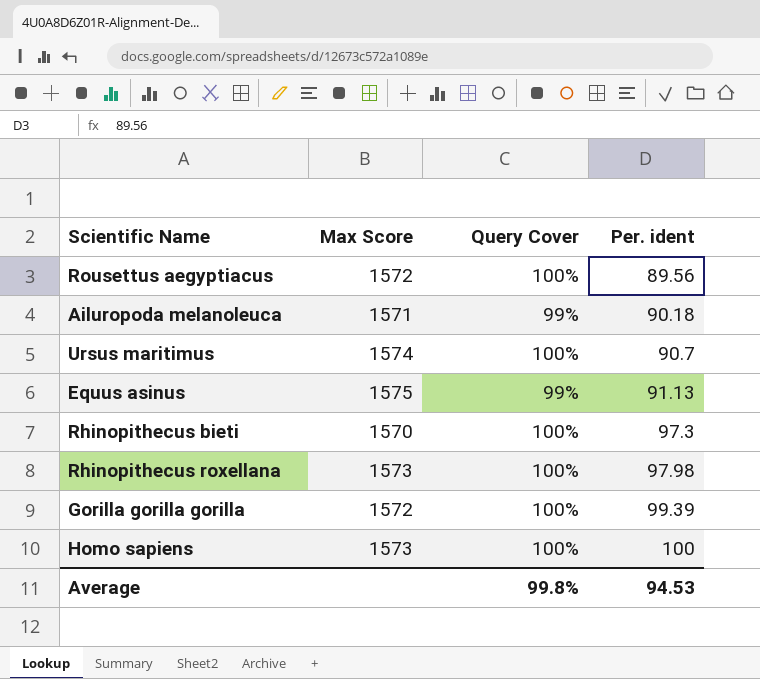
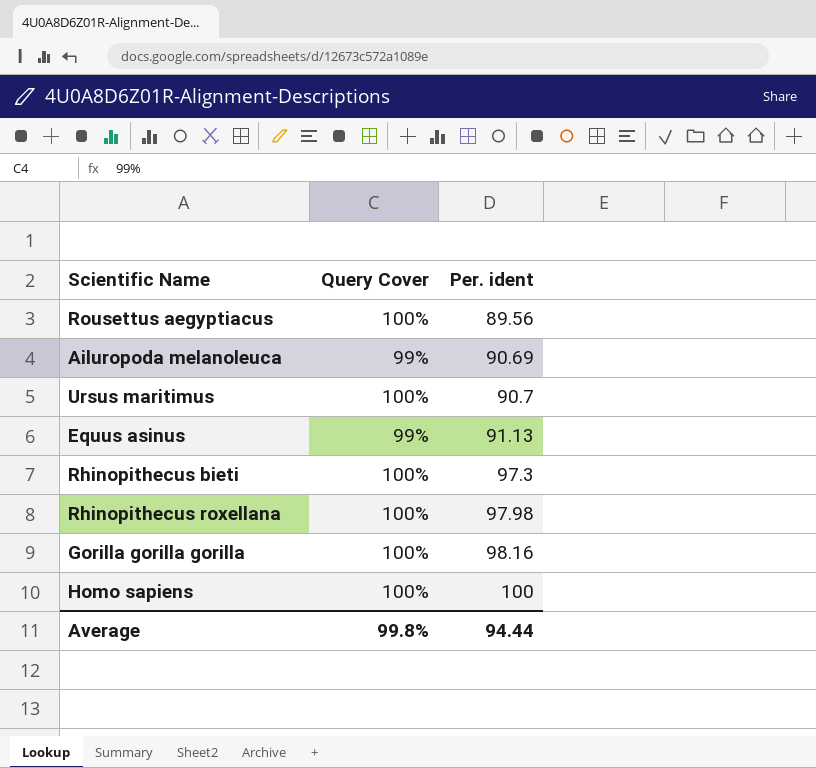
column Max Score | position: 2 -> none
Ailuropoda melanoleuca | Per. ident: 90.18 -> 90.69
Gorilla gorilla gorilla | Per. ident: 99.39 -> 98.16
Average | Per. ident: 94.53 -> 94.44

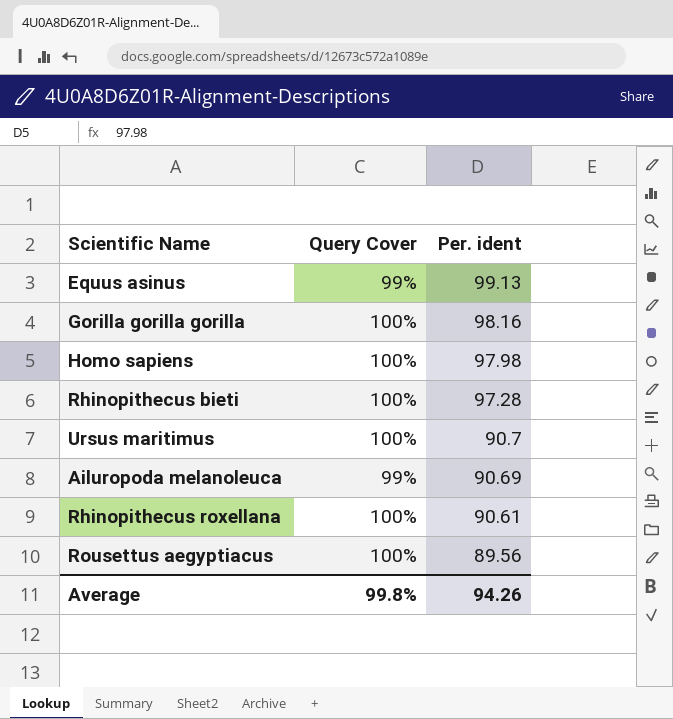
row order: Per. ident ascending -> Per. ident descending
Equus asinus | Per. ident: 91.13 -> 99.13
Homo sapiens | Per. ident: 100 -> 97.98
Rhinopithecus bieti | Per. ident: 97.3 -> 97.28
Rhinopithecus roxellana | Per. ident: 97.98 -> 90.61
Average | Per. ident: 94.44 -> 94.26

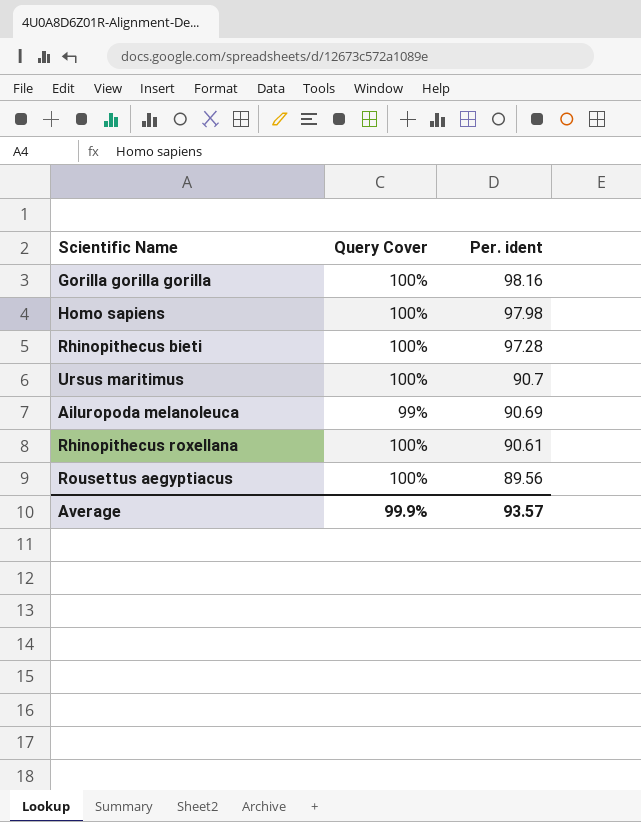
row Equus asinus: 99% | 99.13 -> none
Average | Query Cover: 99.8% -> 99.9%
Average | Per. ident: 94.26 -> 93.57

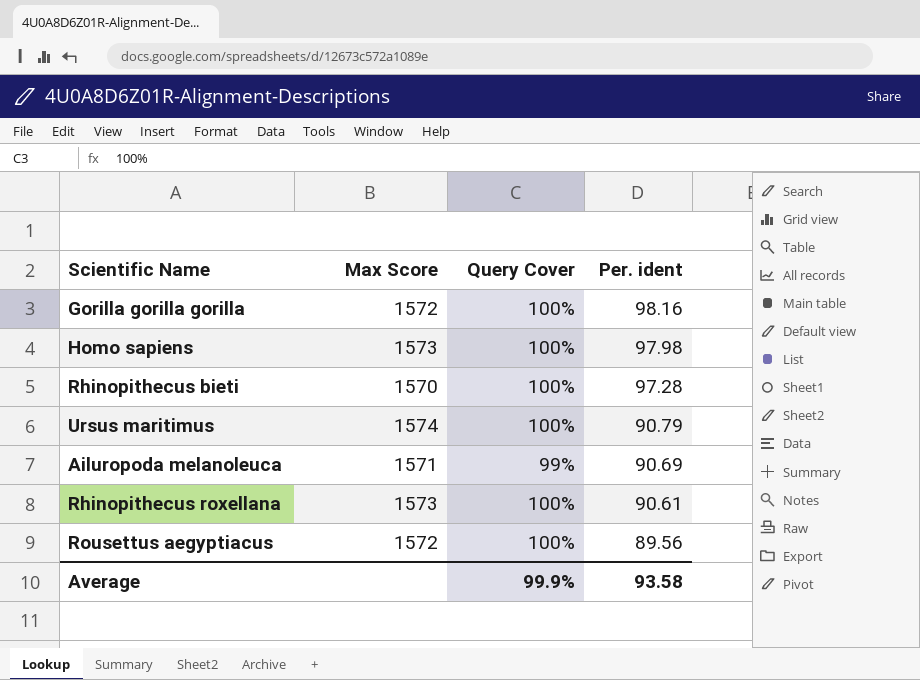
column Max Score | position: none -> 2
Ursus maritimus | Per. ident: 90.7 -> 90.79
Average | Per. ident: 93.57 -> 93.58

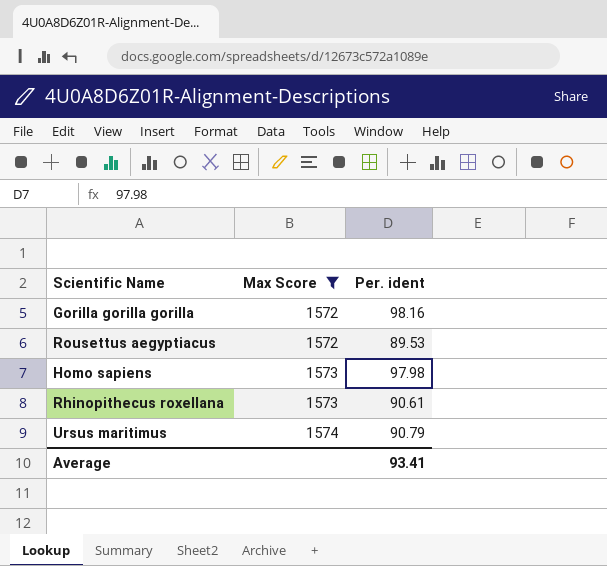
filter: none -> Max Score >= 1572
row order: Per. ident descending -> Max Score ascending
column Query Cover | position: 3 -> none
Rousettus aegyptiacus | Per. ident: 89.56 -> 89.53
Average | Per. ident: 93.58 -> 93.41

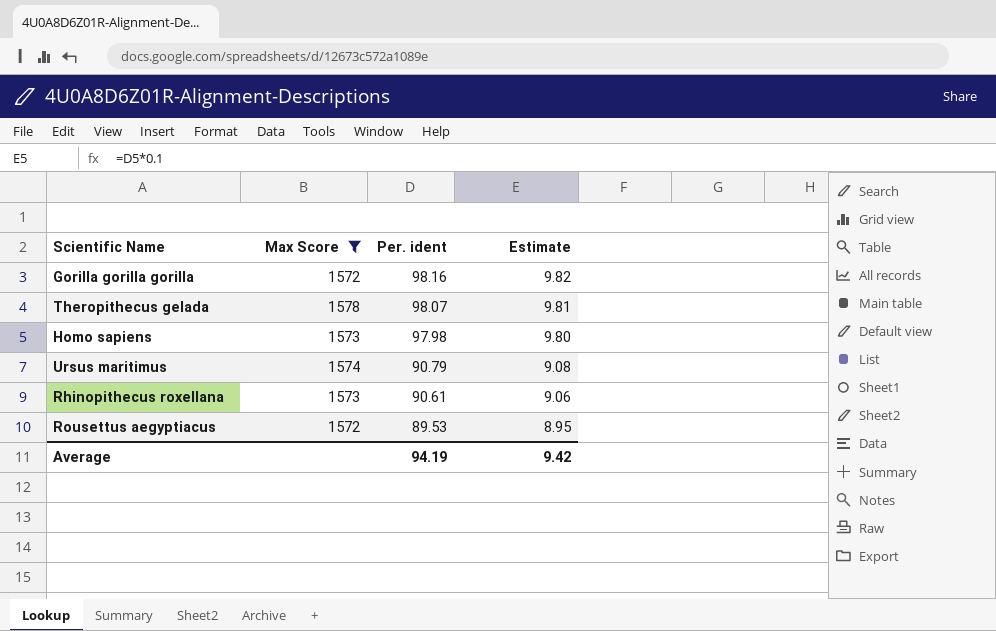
row order: Max Score ascending -> Per. ident descending
column Estimate | formula: none -> [Per. ident] * 0.1
row Theropithecus gelada: none -> 1578 | 98.07 | 9.81
Average | Per. ident: 93.41 -> 94.19

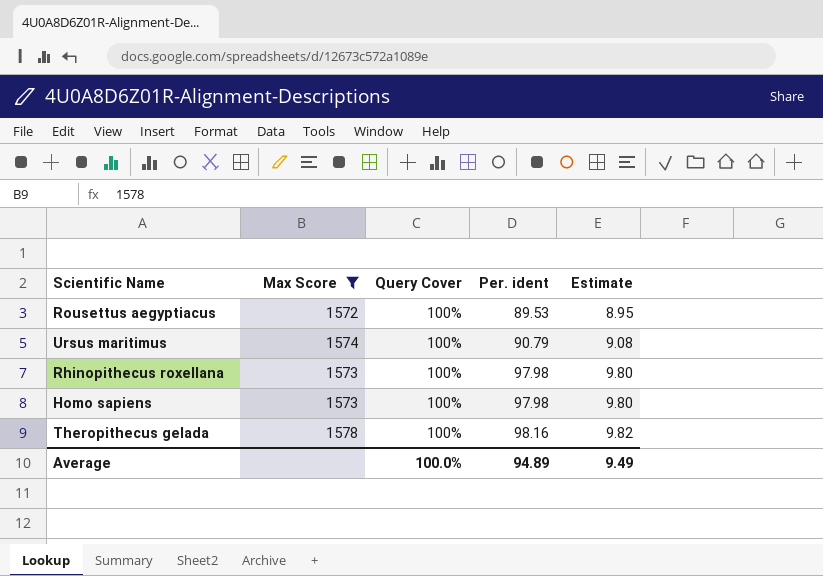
row order: Per. ident descending -> Per. ident ascending
column Query Cover | position: none -> 3
row Gorilla gorilla gorilla: 1572 | 98.16 | 9.82 -> none
Rhinopithecus roxellana | Per. ident: 90.61 -> 97.98
Rhinopithecus roxellana | Estimate: 9.06 -> 9.80
Theropithecus gelada | Per. ident: 98.07 -> 98.16
Theropithecus gelada | Estimate: 9.81 -> 9.82
Average | Per. ident: 94.19 -> 94.89
Average | Estimate: 9.42 -> 9.49

